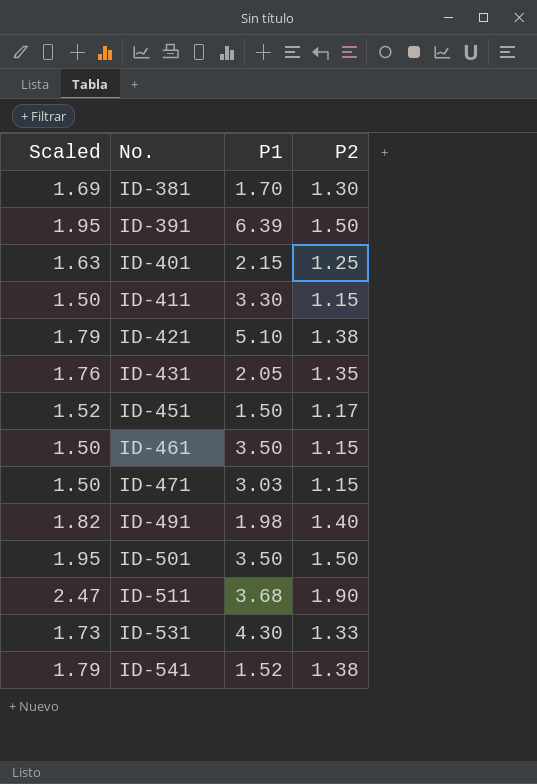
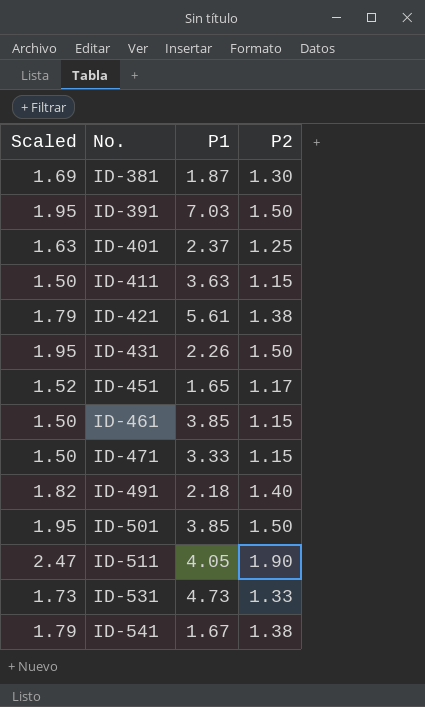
ID-381 | P1: 1.70 -> 1.87
ID-391 | P1: 6.39 -> 7.03
ID-401 | P1: 2.15 -> 2.37
ID-411 | P1: 3.30 -> 3.63
ID-421 | P1: 5.10 -> 5.61
ID-431 | Scaled: 1.76 -> 1.95
ID-431 | P1: 2.05 -> 2.26
ID-431 | P2: 1.35 -> 1.50
ID-451 | P1: 1.50 -> 1.65
ID-461 | P1: 3.50 -> 3.85
ID-471 | P1: 3.03 -> 3.33
ID-491 | P1: 1.98 -> 2.18
ID-501 | P1: 3.50 -> 3.85
ID-511 | P1: 3.68 -> 4.05
ID-531 | P1: 4.30 -> 4.73
ID-541 | P1: 1.52 -> 1.67

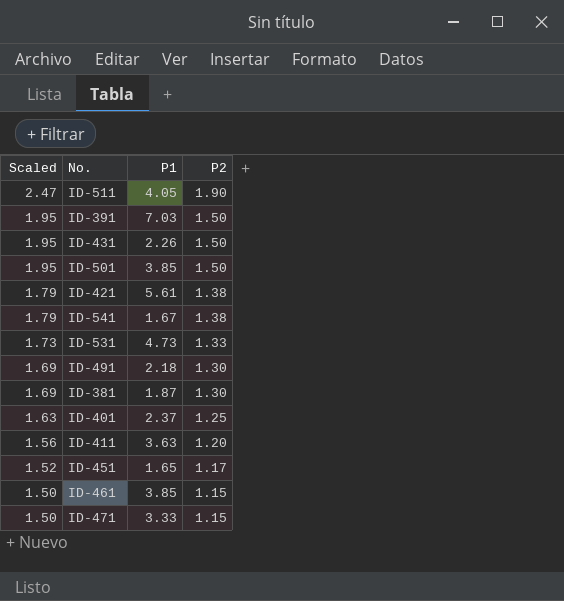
row order: No. ascending -> Scaled descending
ID-491 | Scaled: 1.82 -> 1.69
ID-491 | P2: 1.40 -> 1.30
ID-411 | Scaled: 1.50 -> 1.56
ID-411 | P2: 1.15 -> 1.20

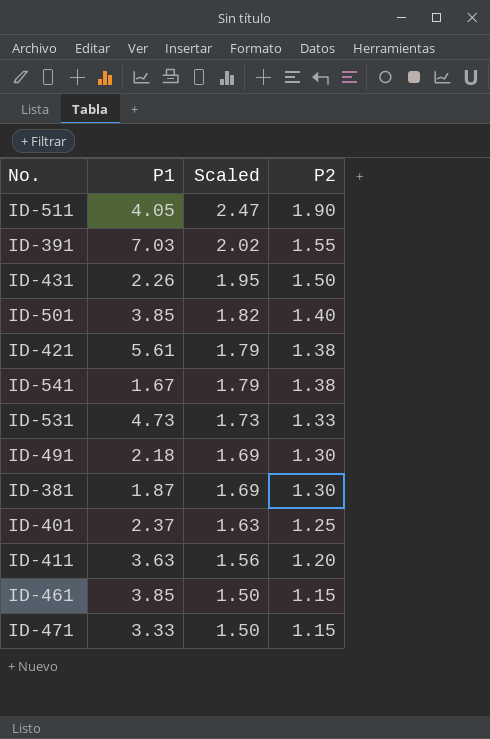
column Scaled | position: 1 -> 3
row ID-451: 1.52 | 1.65 | 1.17 -> none
ID-391 | Scaled: 1.95 -> 2.02
ID-391 | P2: 1.50 -> 1.55
ID-501 | Scaled: 1.95 -> 1.82
ID-501 | P2: 1.50 -> 1.40

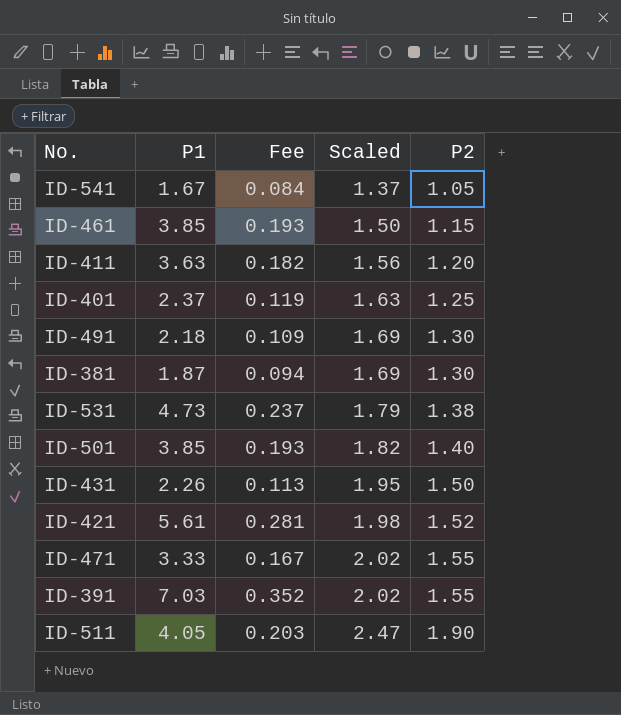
row order: Scaled descending -> Scaled ascending
column Fee | formula: none -> [P1] * 0.05
ID-541 | Scaled: 1.79 -> 1.37
ID-541 | P2: 1.38 -> 1.05
ID-531 | Scaled: 1.73 -> 1.79
ID-531 | P2: 1.33 -> 1.38
ID-421 | Scaled: 1.79 -> 1.98
ID-421 | P2: 1.38 -> 1.52
ID-471 | Scaled: 1.50 -> 2.02
ID-471 | P2: 1.15 -> 1.55

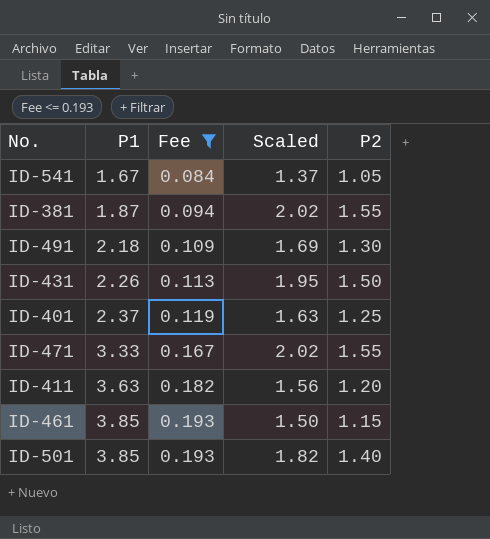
filter: none -> Fee <= 0.193
row order: Scaled ascending -> P1 ascending
ID-381 | Scaled: 1.69 -> 2.02
ID-381 | P2: 1.30 -> 1.55

